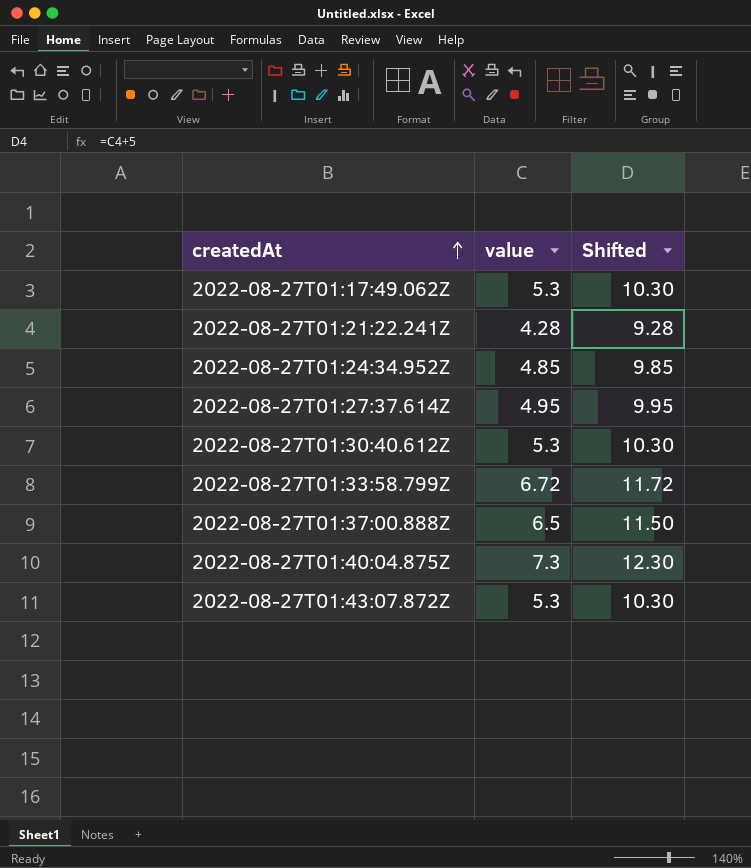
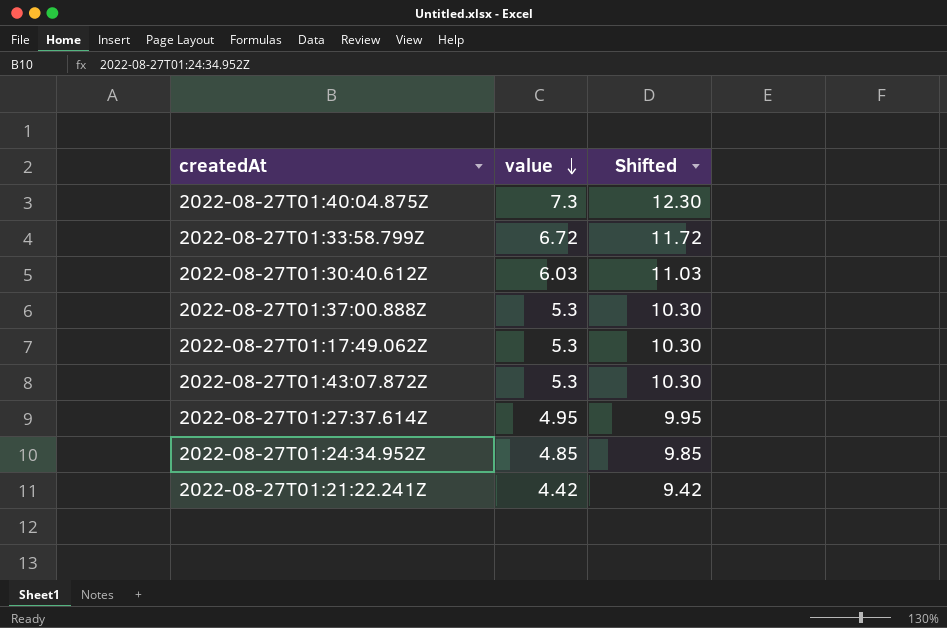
row order: createdAt ascending -> value descending
2022-08-27T01:30:40.612Z | value: 5.3 -> 6.03
2022-08-27T01:30:40.612Z | Shifted: 10.30 -> 11.03
2022-08-27T01:37:00.888Z | value: 6.5 -> 5.3
2022-08-27T01:37:00.888Z | Shifted: 11.50 -> 10.30
2022-08-27T01:21:22.241Z | value: 4.28 -> 4.42
2022-08-27T01:21:22.241Z | Shifted: 9.28 -> 9.42

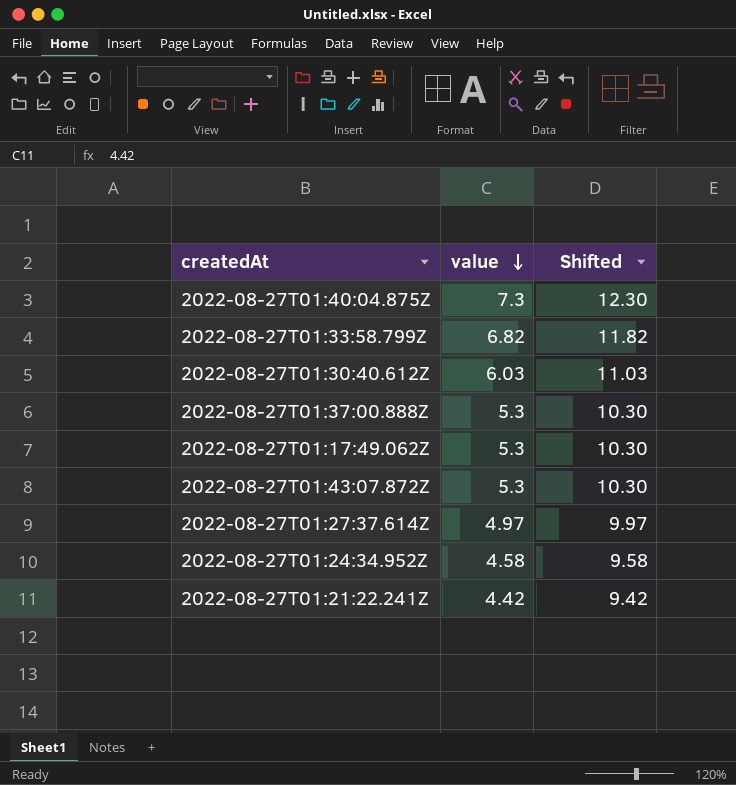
2022-08-27T01:33:58.799Z | value: 6.72 -> 6.82
2022-08-27T01:33:58.799Z | Shifted: 11.72 -> 11.82
2022-08-27T01:27:37.614Z | value: 4.95 -> 4.97
2022-08-27T01:27:37.614Z | Shifted: 9.95 -> 9.97
2022-08-27T01:24:34.952Z | value: 4.85 -> 4.58
2022-08-27T01:24:34.952Z | Shifted: 9.85 -> 9.58

